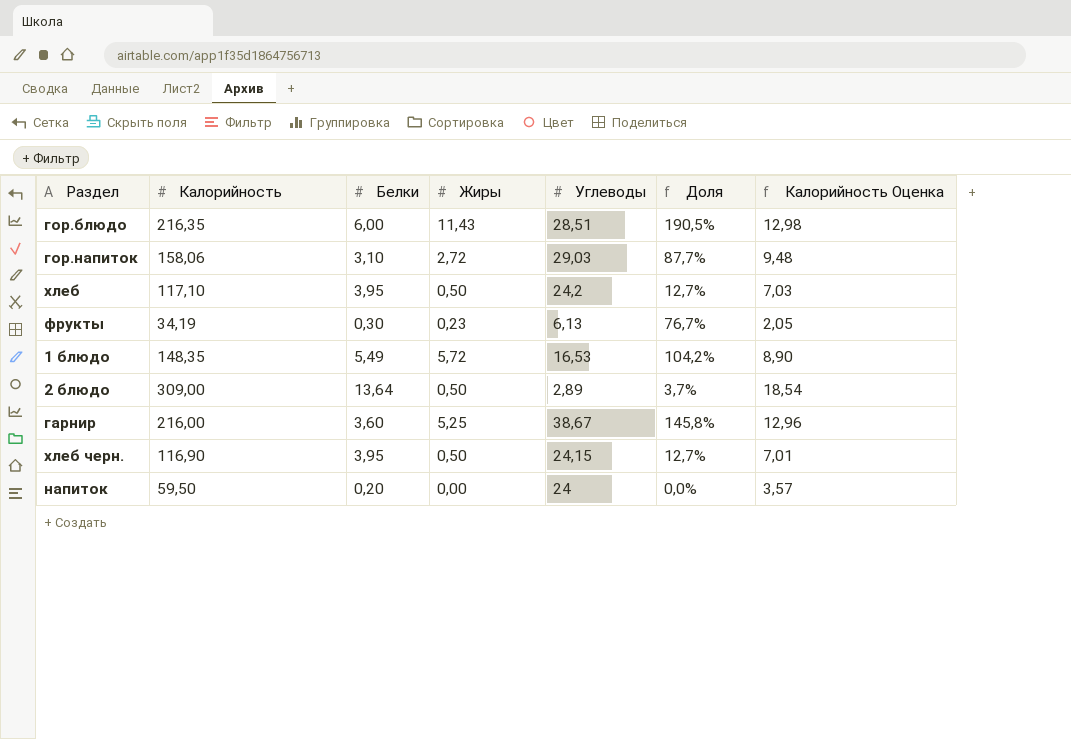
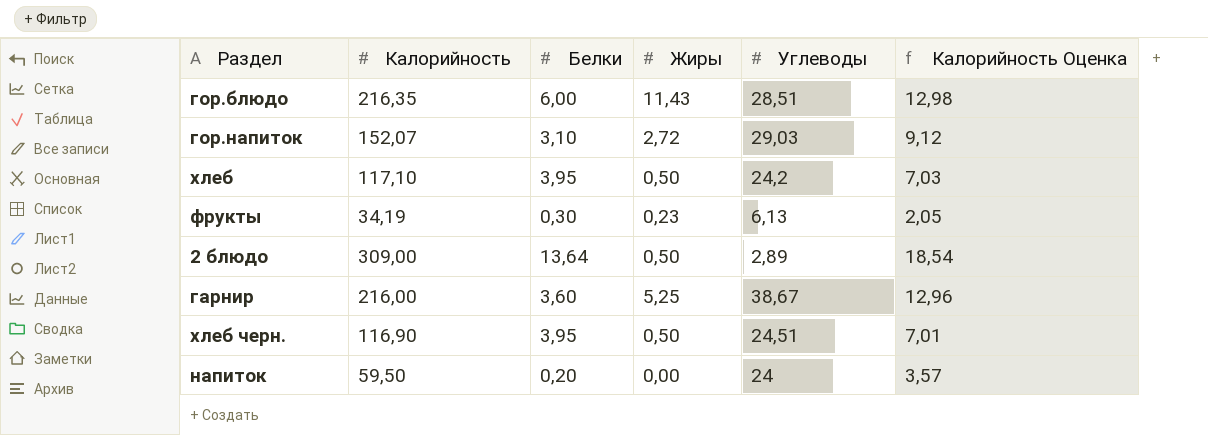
column Доля | formula: [Жиры] / [Белки] -> none
row 1 блюдо: 148,35 | 5,49 | 5,72 | 16,53 | 104,2% | 8,90 -> none
гор.напиток | Калорийность: 158,06 -> 152,07
гор.напиток | Калорийность Оценка: 9,48 -> 9,12
хлеб черн. | Углеводы: 24,15 -> 24,51

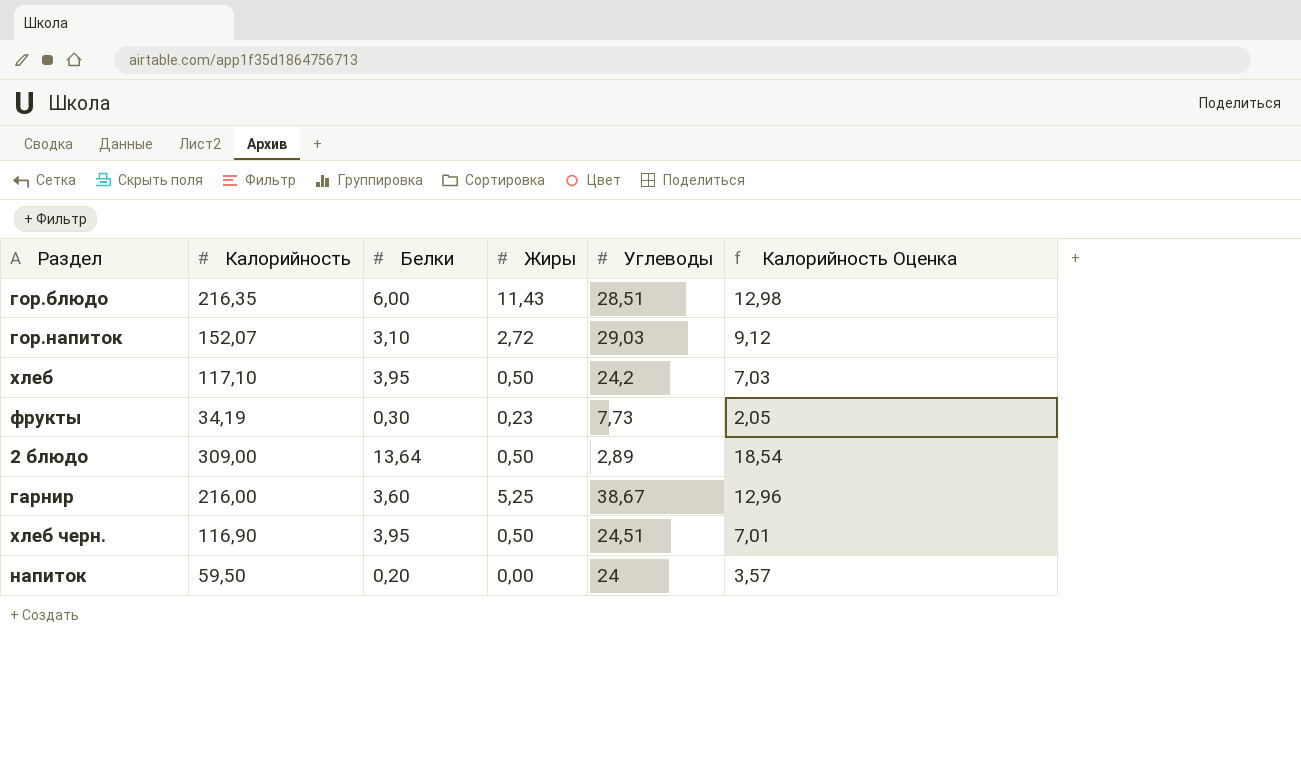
фрукты | Углеводы: 6,13 -> 7,73

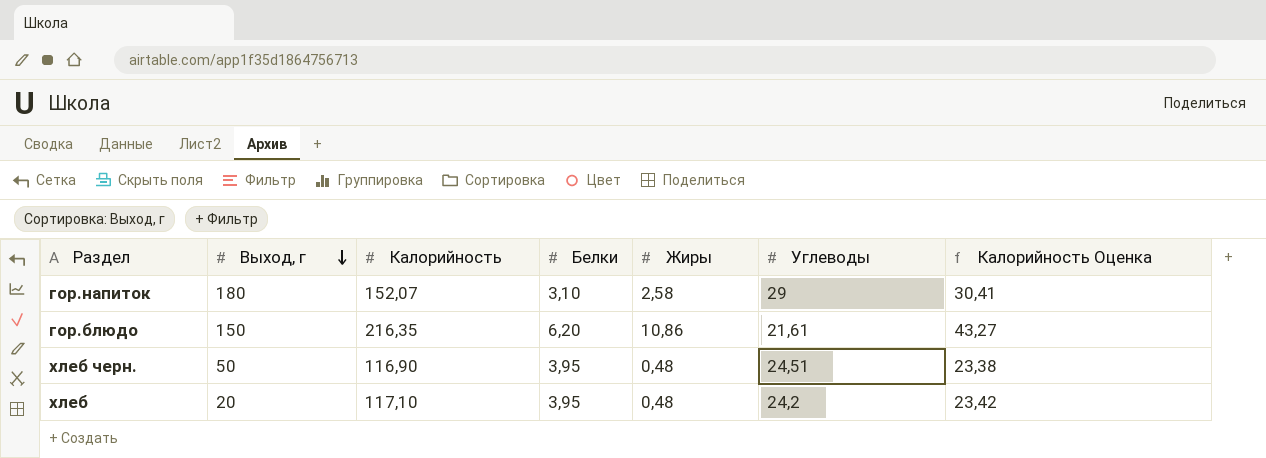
row order: none -> Выход, г descending
column Выход, г | position: none -> 2
column Калорийность Оценка | formula: [Калорийность] * 0,06 -> [Калорийность] * 0,2
row фрукты: 34,19 | 0,30 | 0,23 | 7,73 | 2,05 -> none
row 2 блюдо: 309,00 | 13,64 | 0,50 | 2,89 | 18,54 -> none
row гарнир: 216,00 | 3,60 | 5,25 | 38,67 | 12,96 -> none
row напиток: 59,50 | 0,20 | 0,00 | 24 | 3,57 -> none
гор.напиток | Жиры: 2,72 -> 2,58
гор.напиток | Углеводы: 29,03 -> 29
гор.блюдо | Белки: 6,00 -> 6,20
гор.блюдо | Жиры: 11,43 -> 10,86
гор.блюдо | Углеводы: 28,51 -> 21,61
хлеб черн. | Жиры: 0,50 -> 0,48
хлеб | Жиры: 0,50 -> 0,48

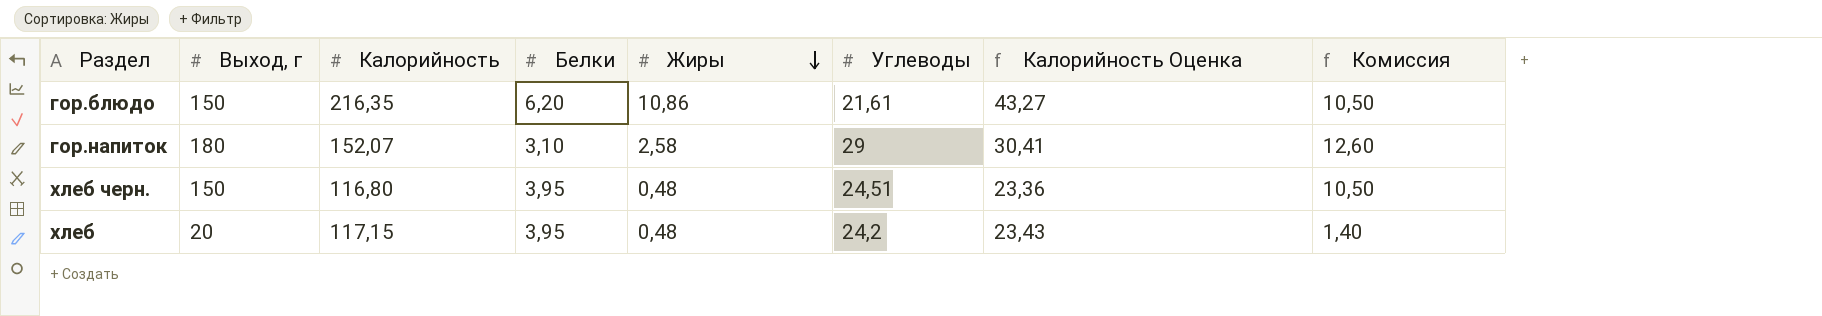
row order: Выход, г descending -> Жиры descending
column Комиссия | formula: none -> [Выход, г] * 0,07
хлеб черн. | Выход, г: 50 -> 150
хлеб черн. | Калорийность: 116,90 -> 116,80
хлеб черн. | Калорийность Оценка: 23,38 -> 23,36
хлеб | Калорийность: 117,10 -> 117,15
хлеб | Калорийность Оценка: 23,42 -> 23,43

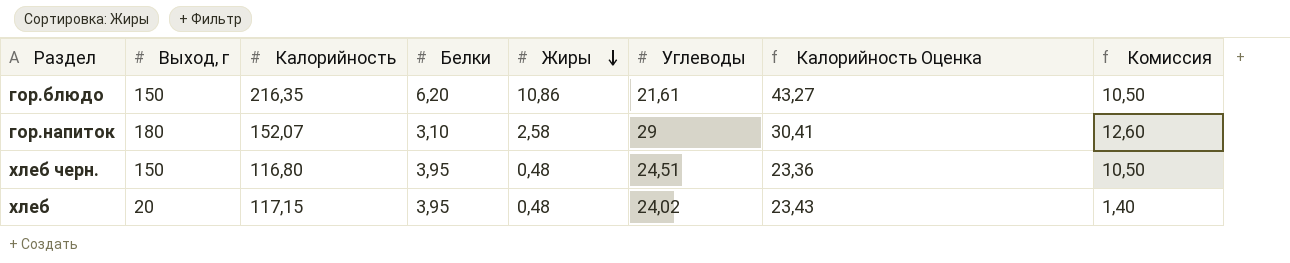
хлеб | Углеводы: 24,2 -> 24,02

